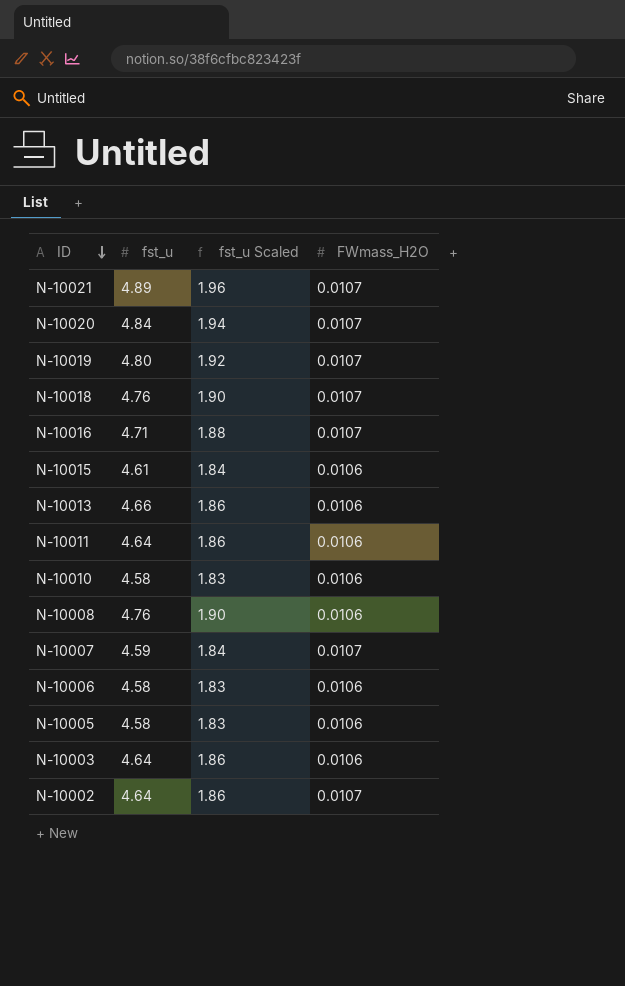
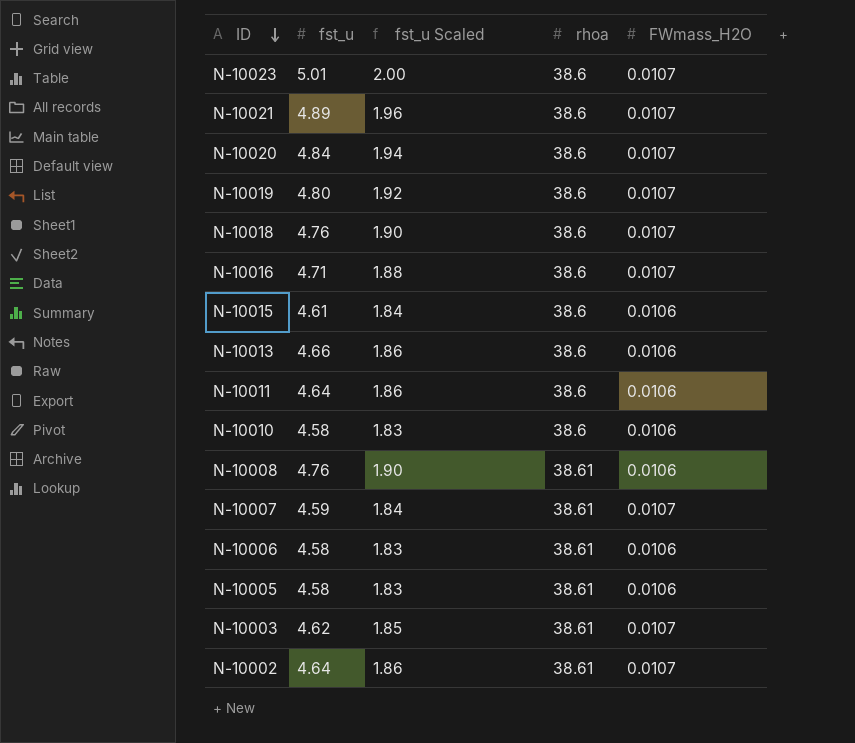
column rhoa | position: none -> 4
row N-10023: none -> 5.01 | 2.00 | 38.6 | 0.0107
N-10003 | fst_u: 4.64 -> 4.62
N-10003 | fst_u Scaled: 1.86 -> 1.85
N-10003 | FWmass_H2O: 0.0106 -> 0.0107

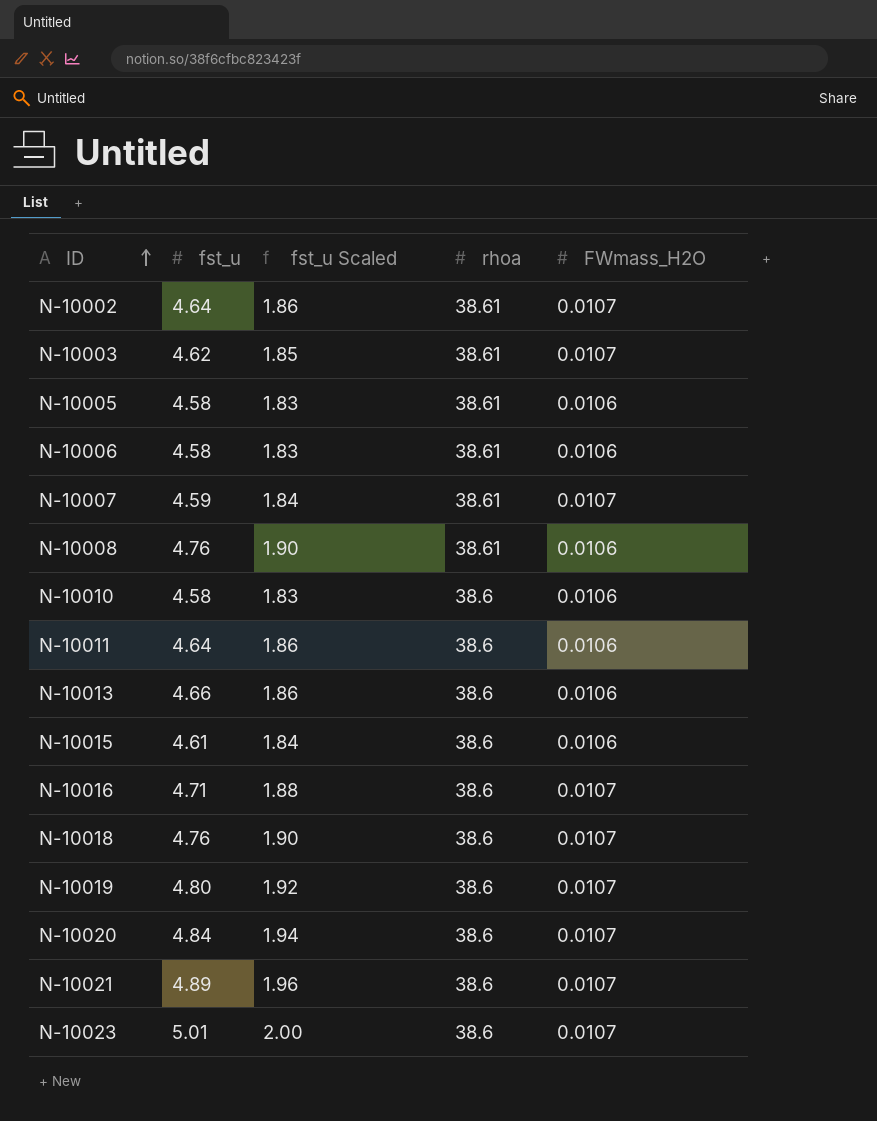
row order: ID descending -> ID ascending

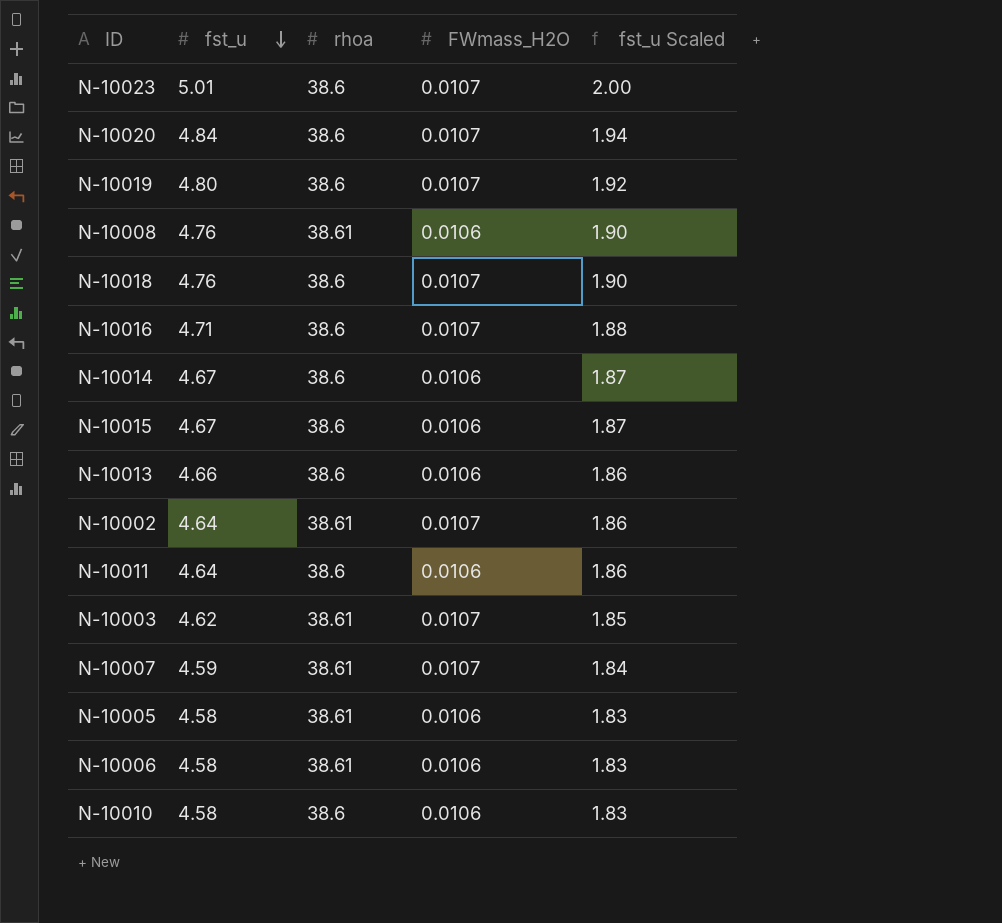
row order: ID ascending -> fst_u descending
column fst_u Scaled | position: 3 -> 5
row N-10021: 4.89 | 1.96 | 38.6 | 0.0107 -> none
row N-10014: none -> 4.67 | 38.6 | 0.0106 | 1.87
N-10015 | fst_u: 4.61 -> 4.67
N-10015 | fst_u Scaled: 1.84 -> 1.87

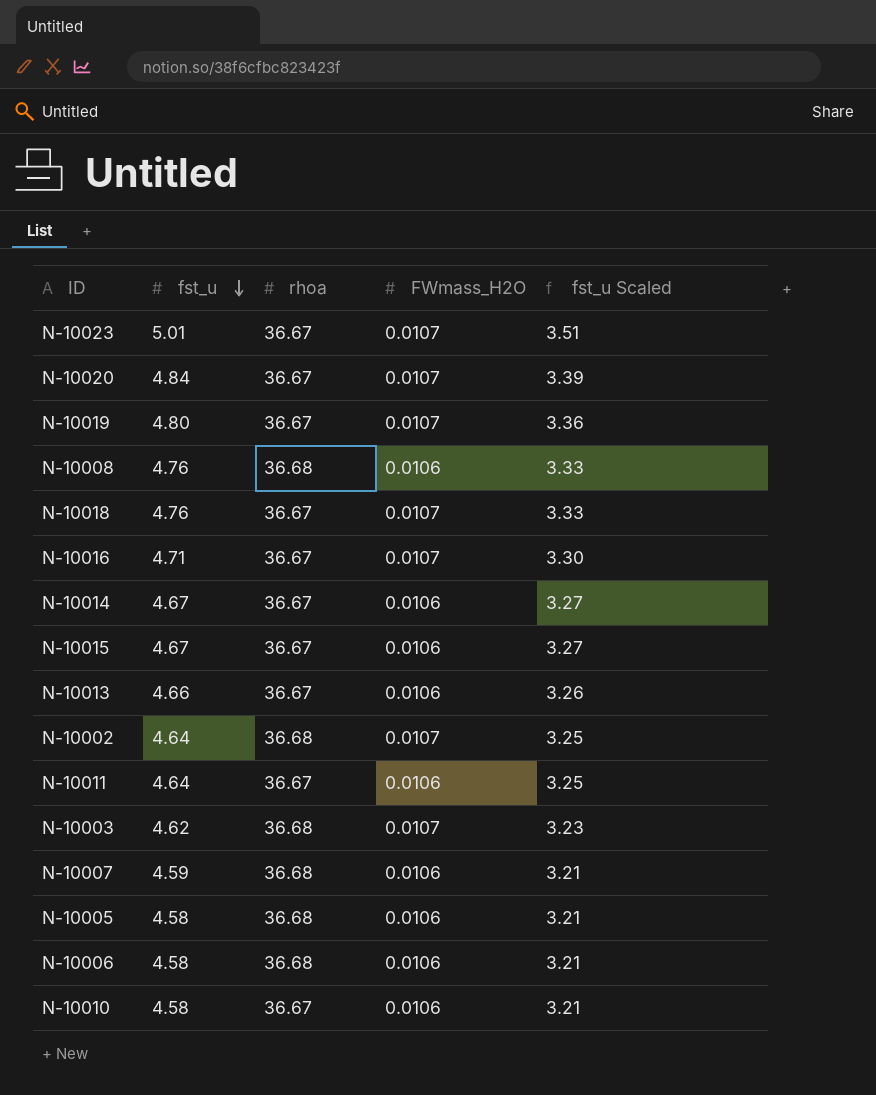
column fst_u Scaled | formula: [fst_u] * 0.4 -> [fst_u] * 0.7
N-10023 | rhoa: 38.6 -> 36.67
N-10020 | rhoa: 38.6 -> 36.67
N-10019 | rhoa: 38.6 -> 36.67
N-10008 | rhoa: 38.61 -> 36.68
N-10018 | rhoa: 38.6 -> 36.67
N-10016 | rhoa: 38.6 -> 36.67
N-10014 | rhoa: 38.6 -> 36.67
N-10015 | rhoa: 38.6 -> 36.67
N-10013 | rhoa: 38.6 -> 36.67
N-10002 | rhoa: 38.61 -> 36.68
N-10011 | rhoa: 38.6 -> 36.67
N-10003 | rhoa: 38.61 -> 36.68
N-10007 | rhoa: 38.61 -> 36.68
N-10007 | FWmass_H2O: 0.0107 -> 0.0106
N-10005 | rhoa: 38.61 -> 36.68
N-10006 | rhoa: 38.61 -> 36.68
N-10010 | rhoa: 38.6 -> 36.67

